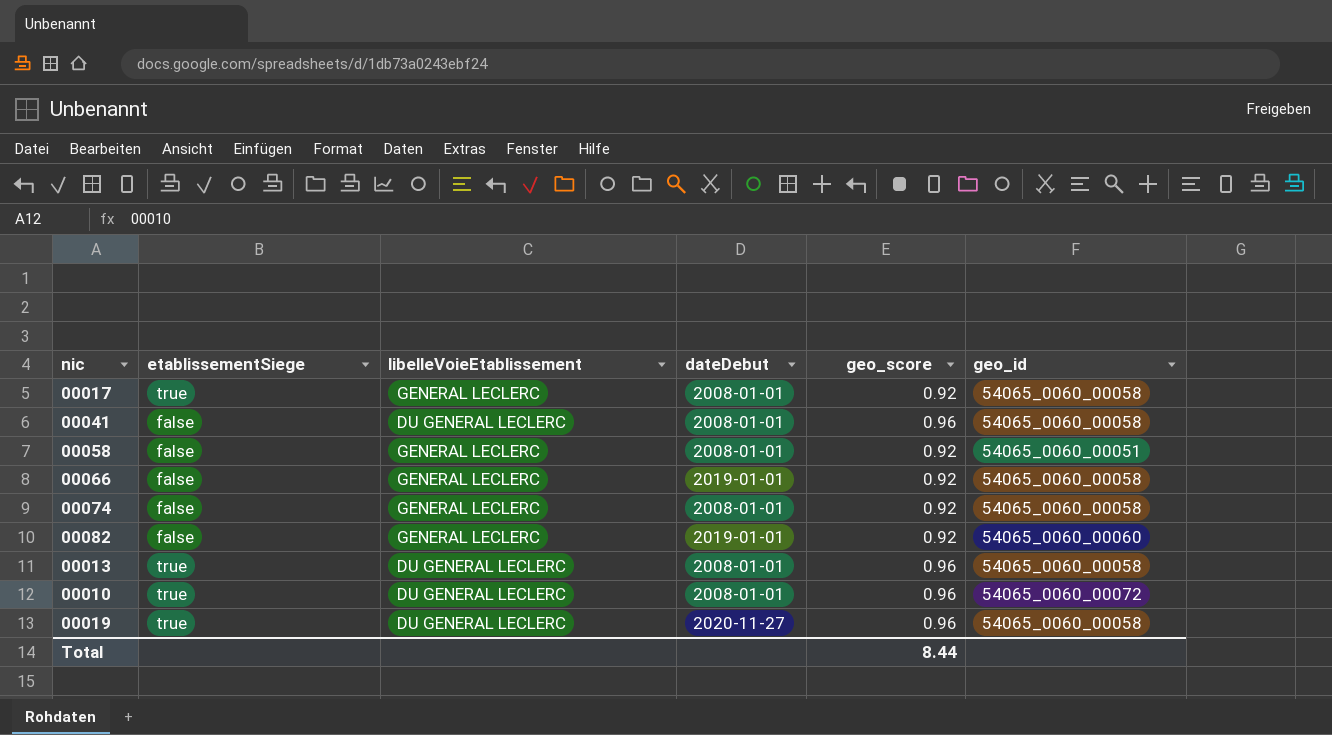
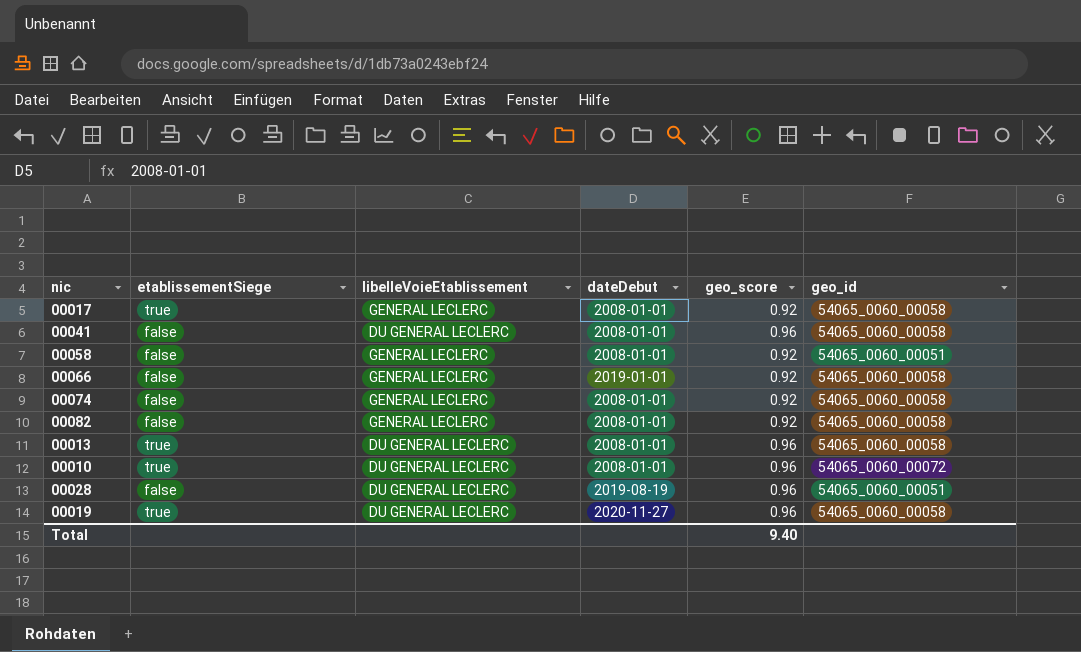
00082 | dateDebut: 2019-01-01 -> 2008-01-01
00082 | geo_id: 54065_0060_00060 -> 54065_0060_00058
row 00028: none -> false | DU GENERAL LECLERC | 2019-08-19 | 0.96 | 54065_0060_00051
Total | geo_score: 8.44 -> 9.40

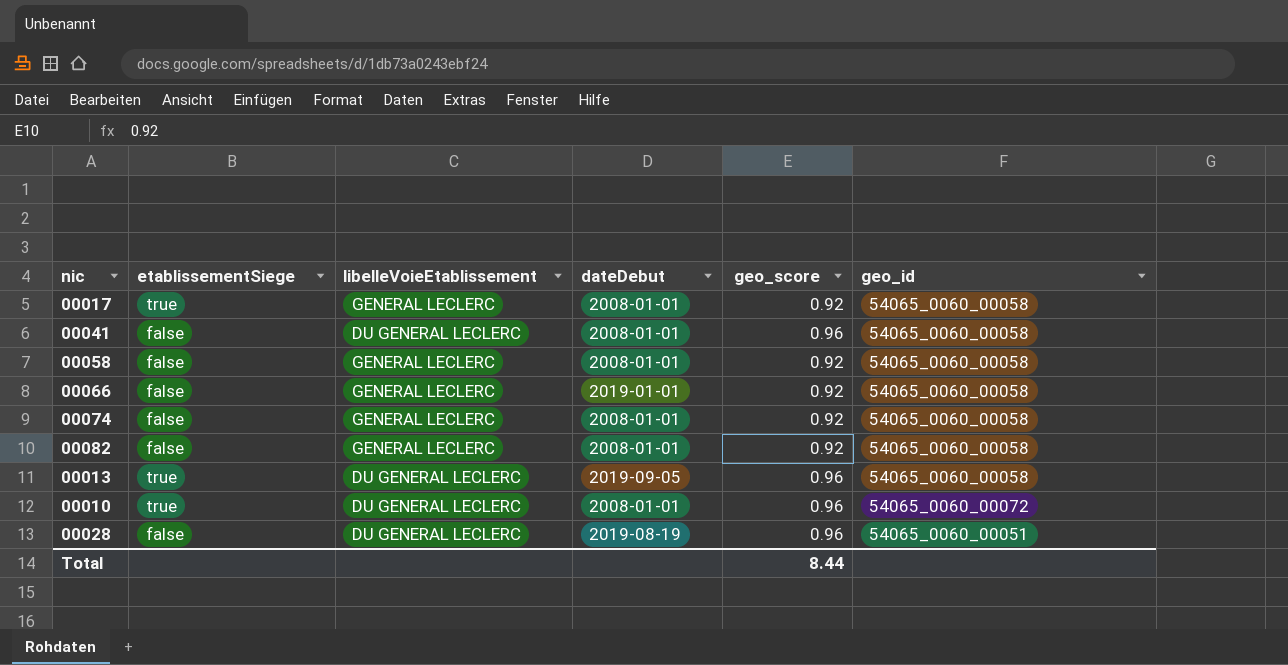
row 00019: true | DU GENERAL LECLERC | 2020-11-27 | 0.96 | 54065_0060_00058 -> none
00058 | geo_id: 54065_0060_00051 -> 54065_0060_00058
00013 | dateDebut: 2008-01-01 -> 2019-09-05
Total | geo_score: 9.40 -> 8.44

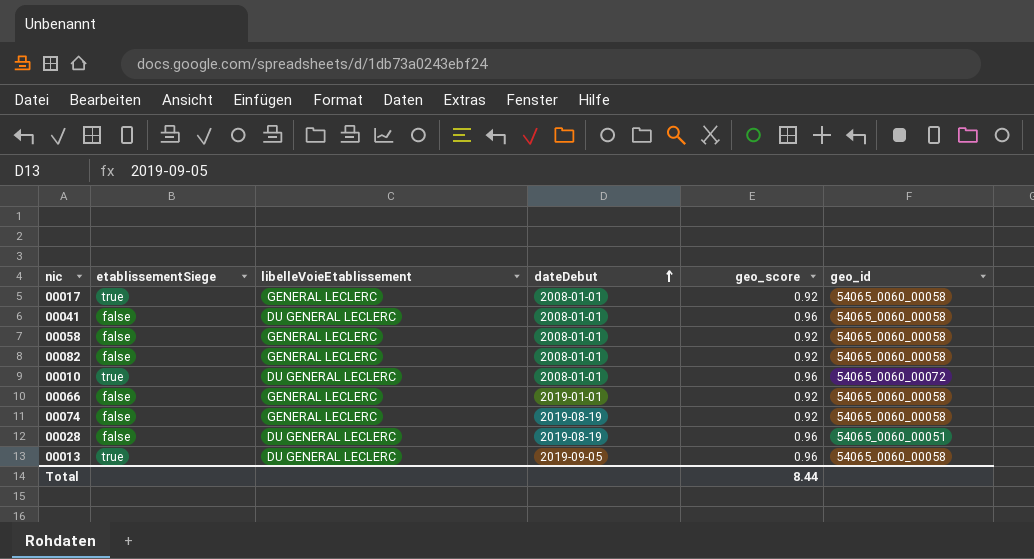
row order: none -> dateDebut ascending
00074 | dateDebut: 2008-01-01 -> 2019-08-19

